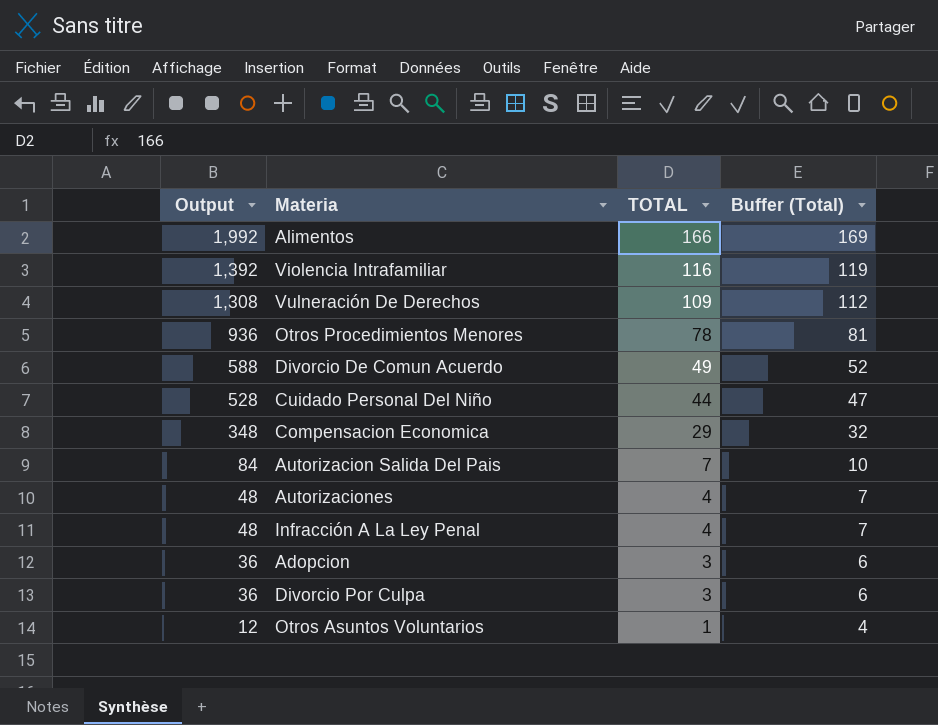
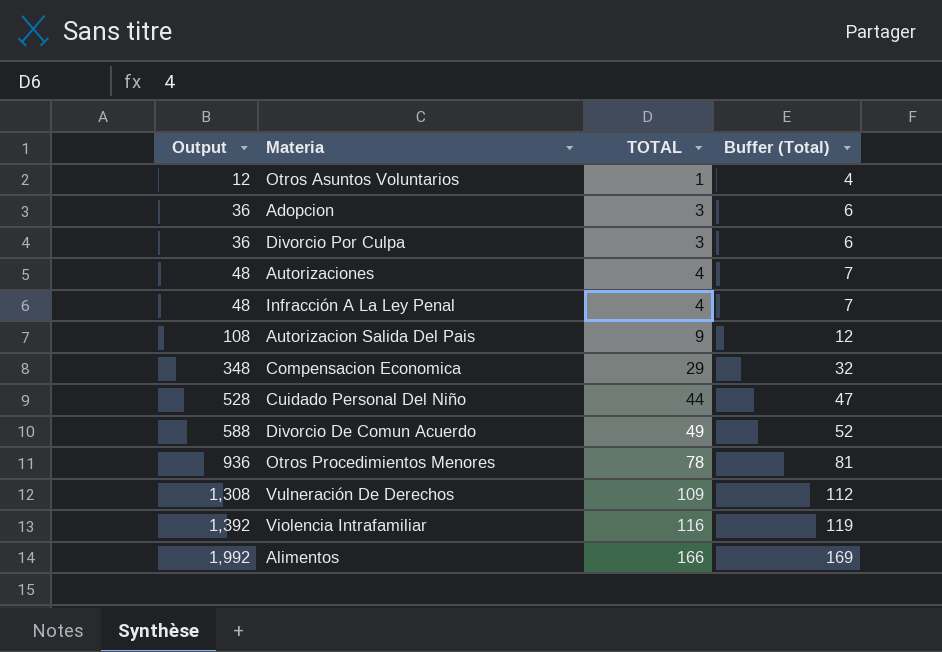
row order: Output descending -> Output ascending
Autorizacion Salida Del Pais | Output: 84 -> 108
Autorizacion Salida Del Pais | TOTAL: 7 -> 9
Autorizacion Salida Del Pais | Buffer (Total): 10 -> 12

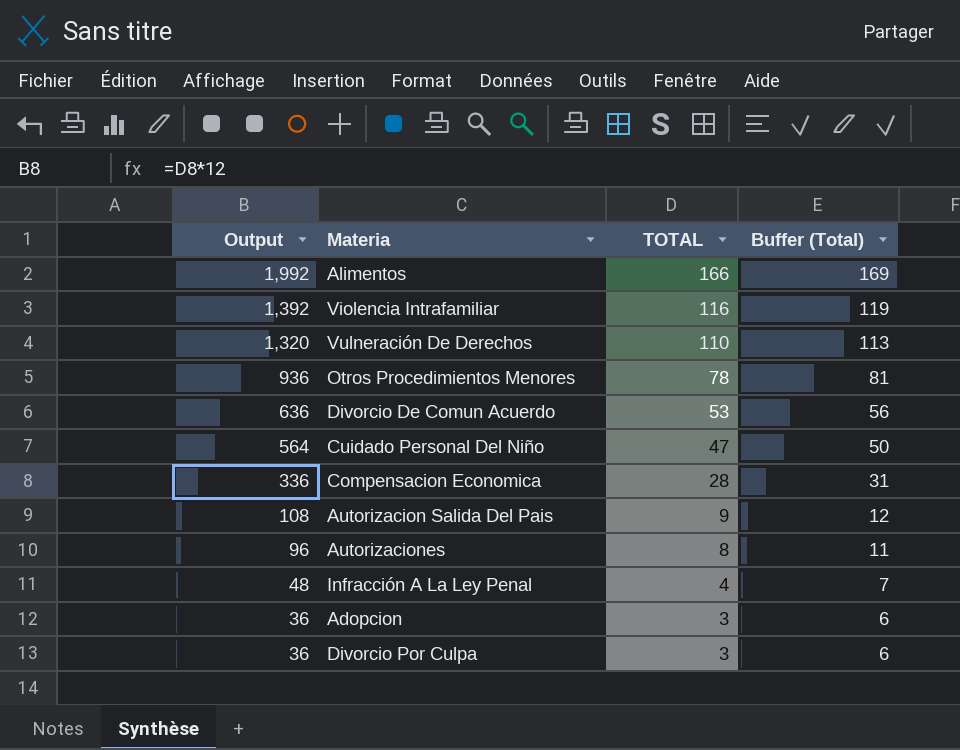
row order: Output ascending -> Output descending
row Otros Asuntos Voluntarios: 12 | 1 | 4 -> none
Vulneración De Derechos | Output: 1,308 -> 1,320
Vulneración De Derechos | TOTAL: 109 -> 110
Vulneración De Derechos | Buffer (Total): 112 -> 113
Divorcio De Comun Acuerdo | Output: 588 -> 636
Divorcio De Comun Acuerdo | TOTAL: 49 -> 53
Divorcio De Comun Acuerdo | Buffer (Total): 52 -> 56
Cuidado Personal Del Niño | Output: 528 -> 564
Cuidado Personal Del Niño | TOTAL: 44 -> 47
Cuidado Personal Del Niño | Buffer (Total): 47 -> 50
Compensacion Economica | Output: 348 -> 336
Compensacion Economica | TOTAL: 29 -> 28
Compensacion Economica | Buffer (Total): 32 -> 31
Autorizaciones | Output: 48 -> 96
Autorizaciones | TOTAL: 4 -> 8
Autorizaciones | Buffer (Total): 7 -> 11

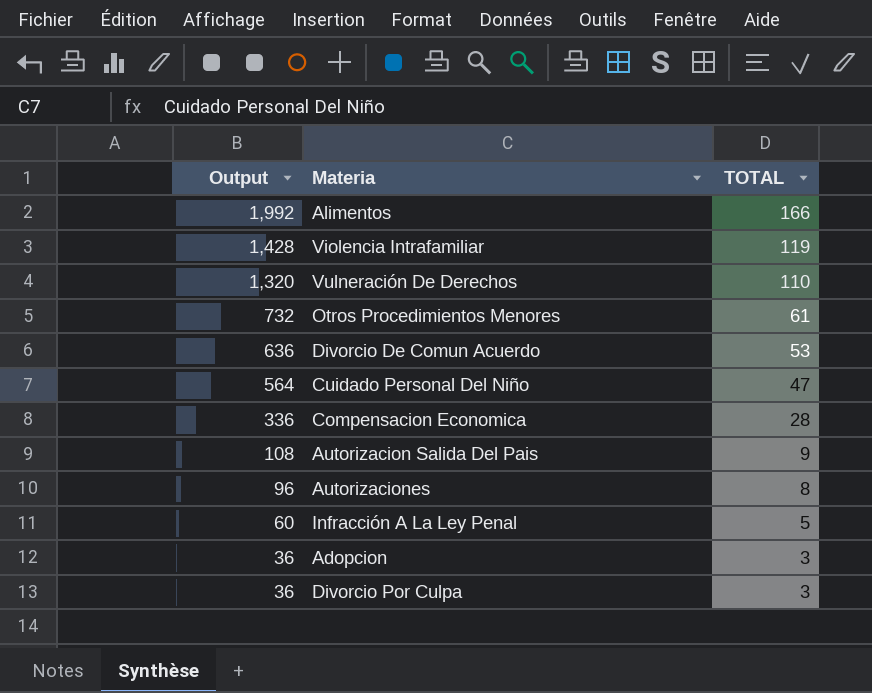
column Buffer (Total) | formula: [TOTAL] + 3 -> none
Violencia Intrafamiliar | Output: 1,392 -> 1,428
Violencia Intrafamiliar | TOTAL: 116 -> 119
Otros Procedimientos Menores | Output: 936 -> 732
Otros Procedimientos Menores | TOTAL: 78 -> 61
Infracción A La Ley Penal | Output: 48 -> 60
Infracción A La Ley Penal | TOTAL: 4 -> 5

